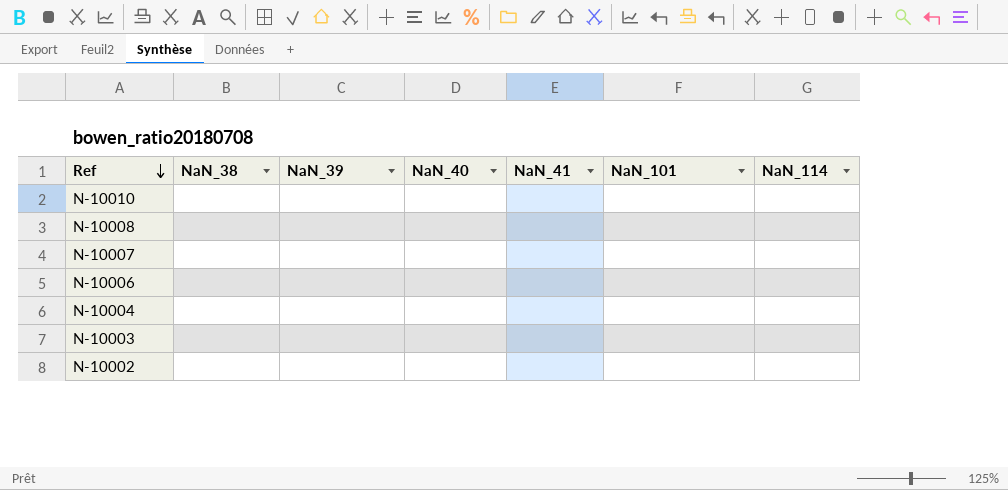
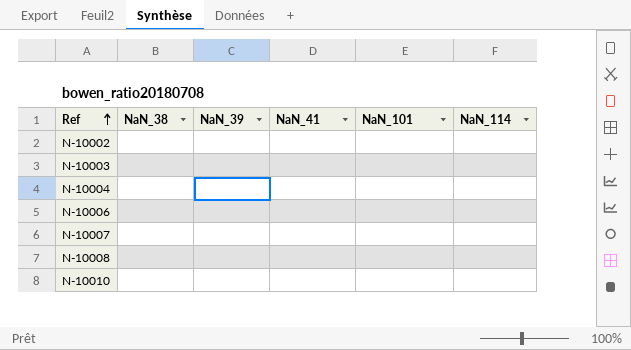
row order: Ref descending -> Ref ascending
column NaN_40 | position: 4 -> none

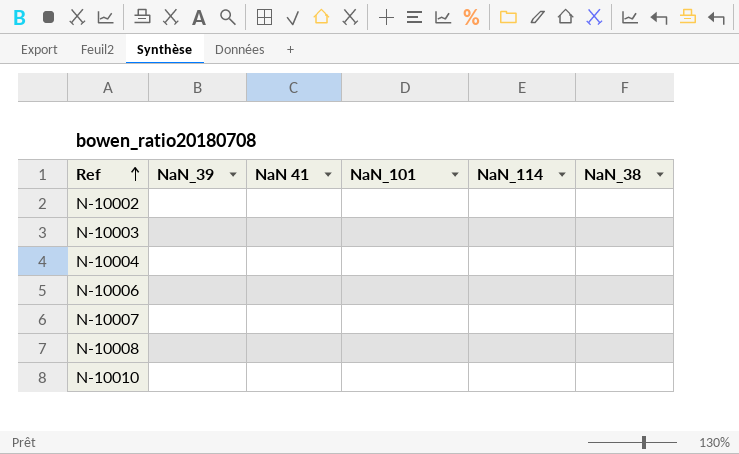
column name: NaN_41 -> NaN 41
column NaN_38 | position: 2 -> 6

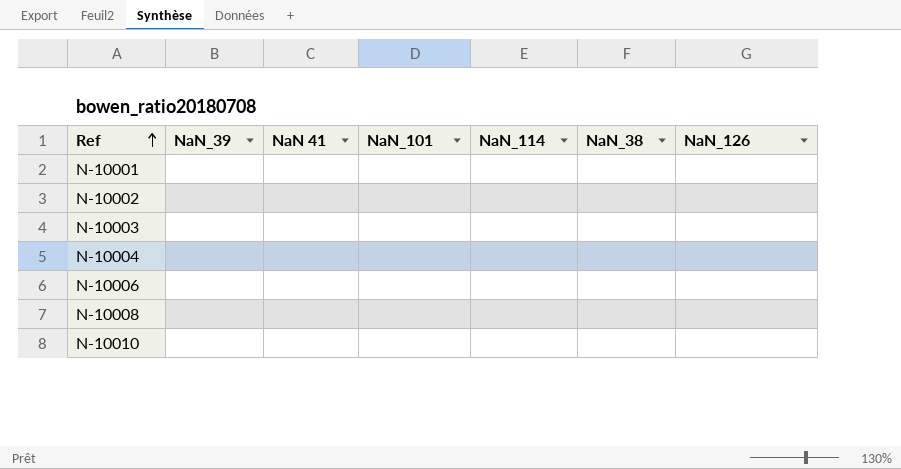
column NaN_126 | position: none -> 7
row N-10007: none | none | none | none | none -> none
row N-10001: none -> none | none | none | none | none | none

